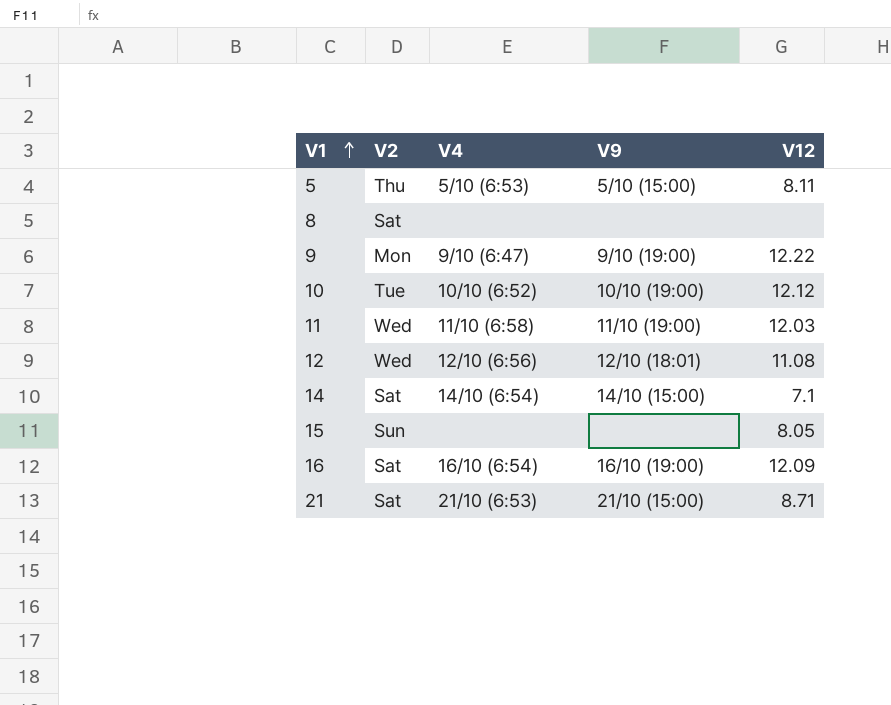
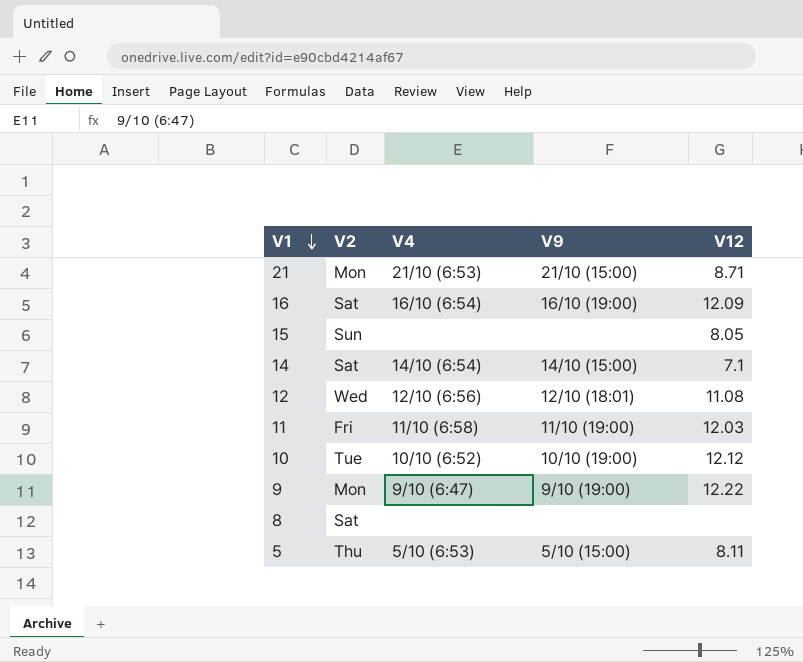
row order: V1 ascending -> V1 descending
21 | V2: Sat -> Mon
11 | V2: Wed -> Fri

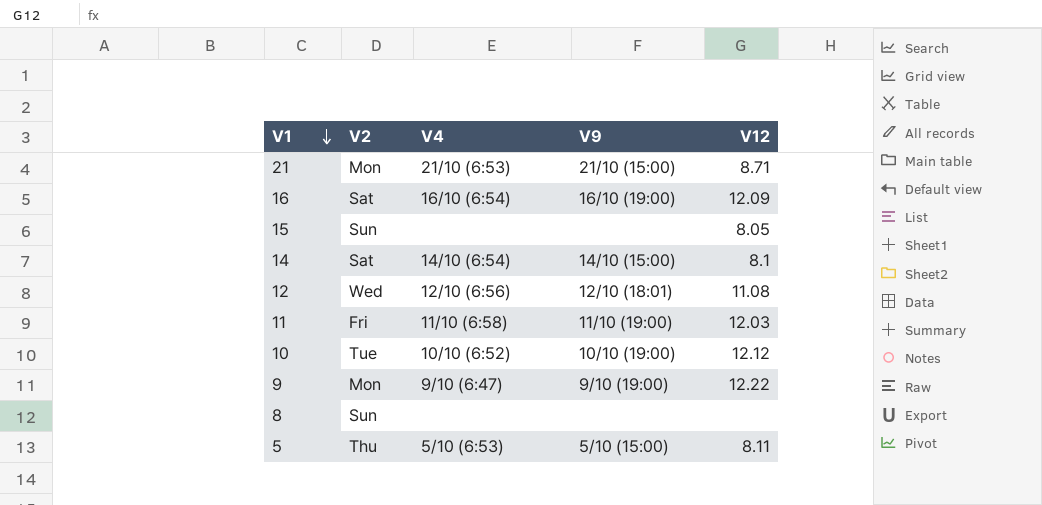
14 | V12: 7.1 -> 8.1
8 | V2: Sat -> Sun

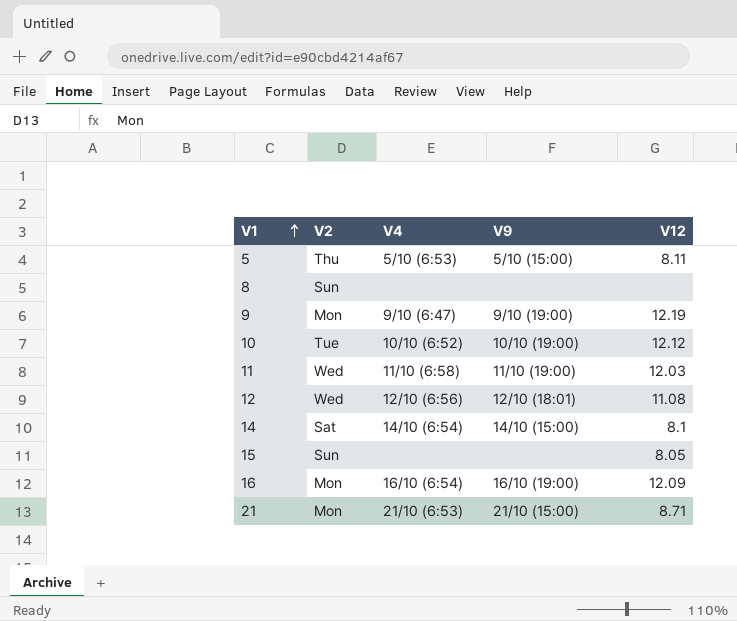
row order: V1 descending -> V1 ascending
9 | V12: 12.22 -> 12.19
11 | V2: Fri -> Wed
16 | V2: Sat -> Mon

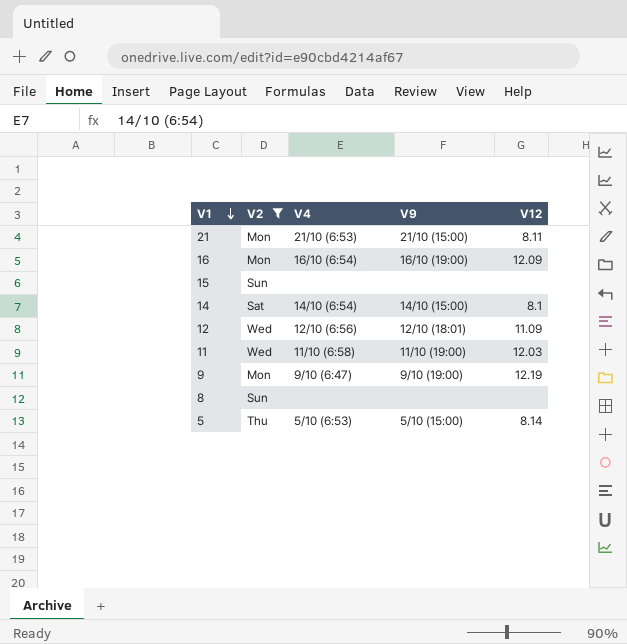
filter: none -> V2 != Tue
row order: V1 ascending -> V1 descending
21 | V12: 8.71 -> 8.11
15 | V12: 8.05 -> none
12 | V12: 11.08 -> 11.09
5 | V12: 8.11 -> 8.14

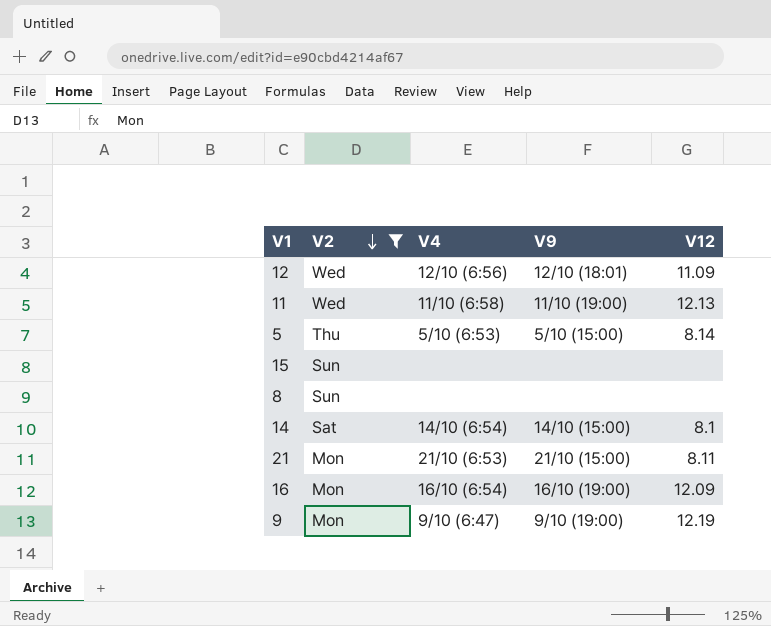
row order: V1 descending -> V2 descending
11 | V12: 12.03 -> 12.13

